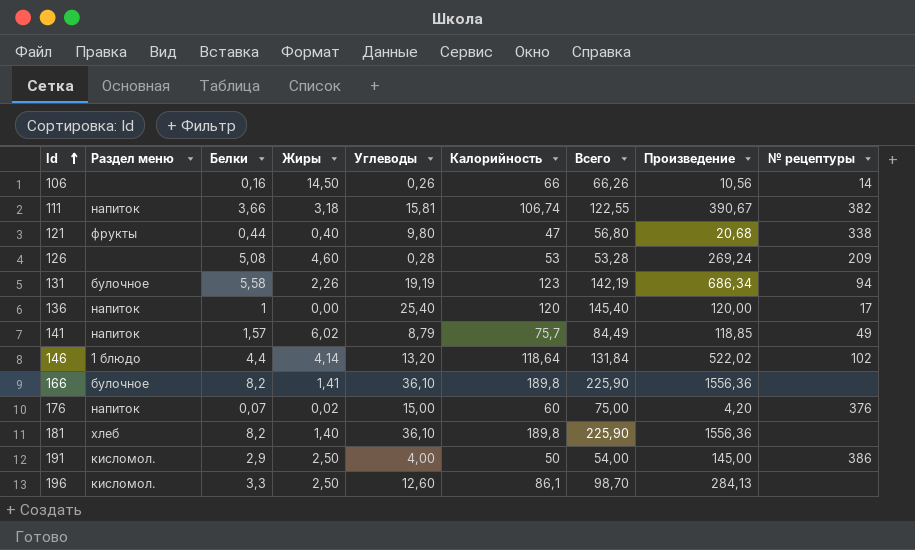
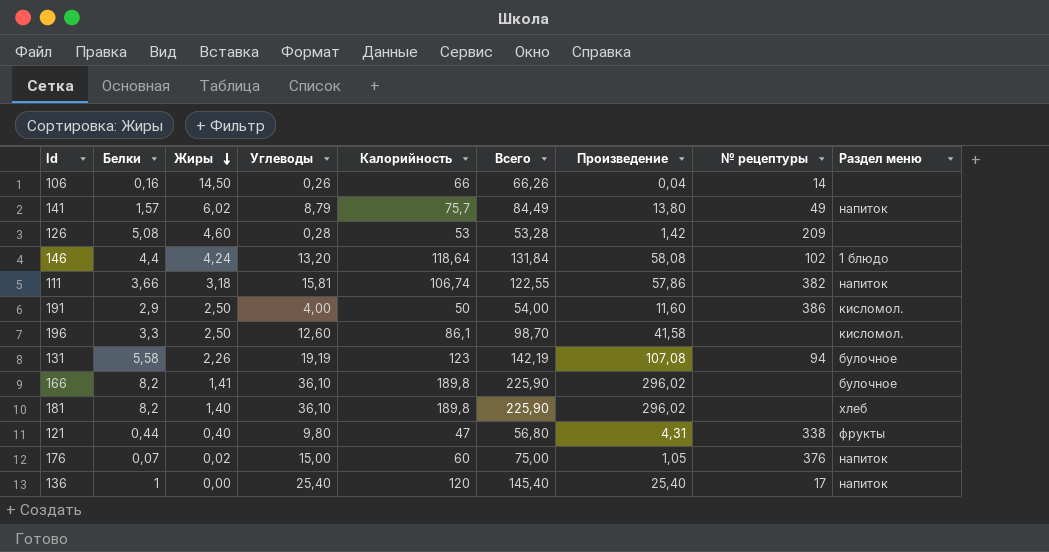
row order: Id ascending -> Жиры descending
column Произведение | formula: [Белки] * [Калорийность] -> [Белки] * [Углеводы]
column Раздел меню | position: 2 -> 9
146 | Жиры: 4,14 -> 4,24

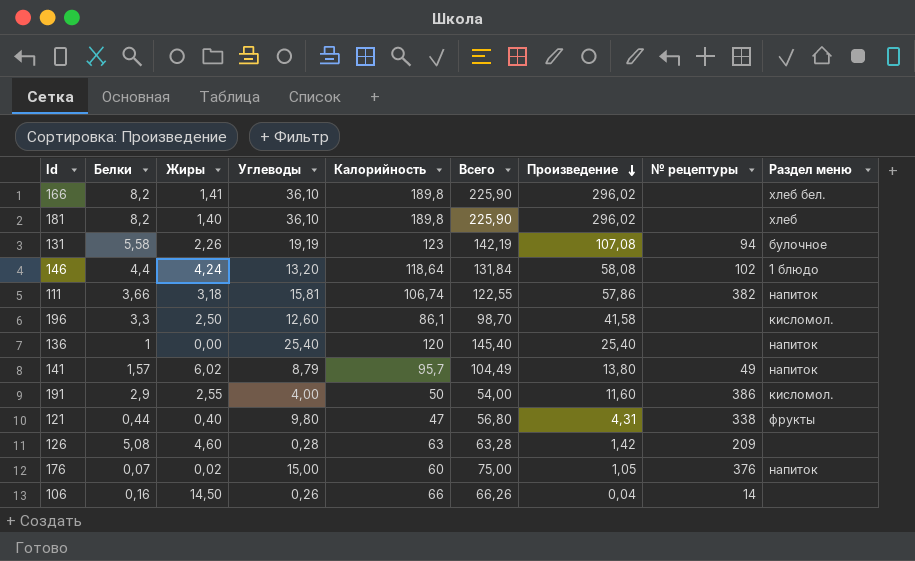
row order: Жиры descending -> Произведение descending
166 | Раздел меню: булочное -> хлеб бел.
136 | № рецептуры: 17 -> none
141 | Калорийность: 75,7 -> 95,7
141 | Всего: 84,49 -> 104,49
191 | Жиры: 2,50 -> 2,55
126 | Калорийность: 53 -> 63
126 | Всего: 53,28 -> 63,28

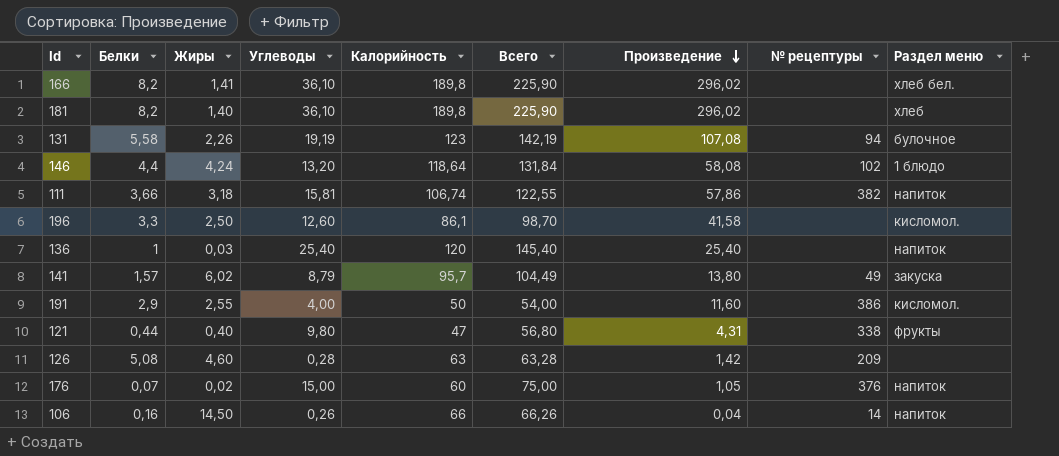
136 | Жиры: 0,00 -> 0,03
141 | Раздел меню: напиток -> закуска
106 | Раздел меню: none -> напиток

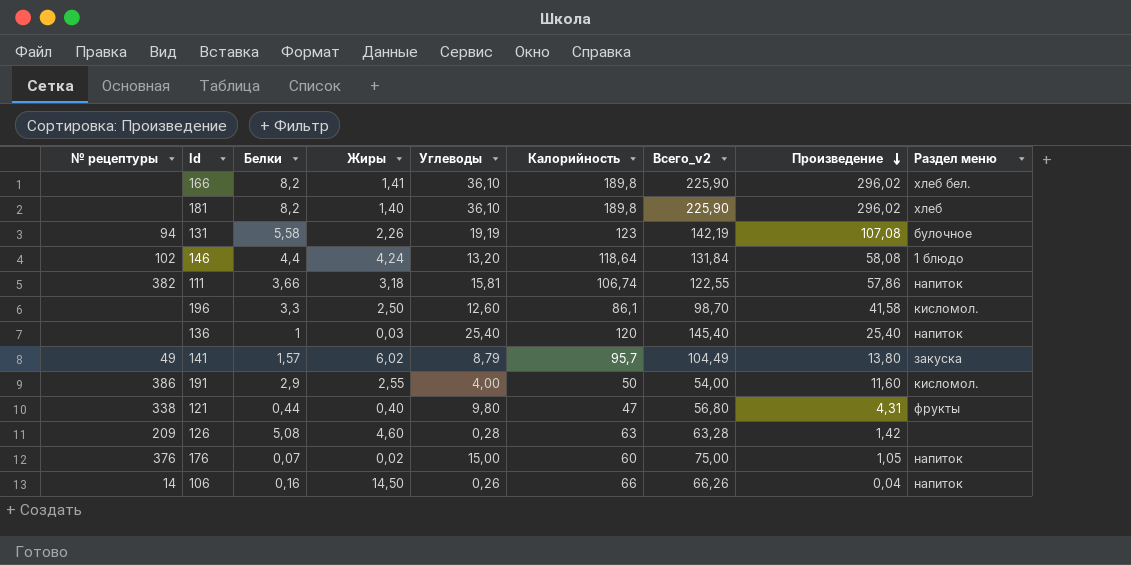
column № рецептуры | position: 8 -> 1
column name: Всего -> Всего_v2

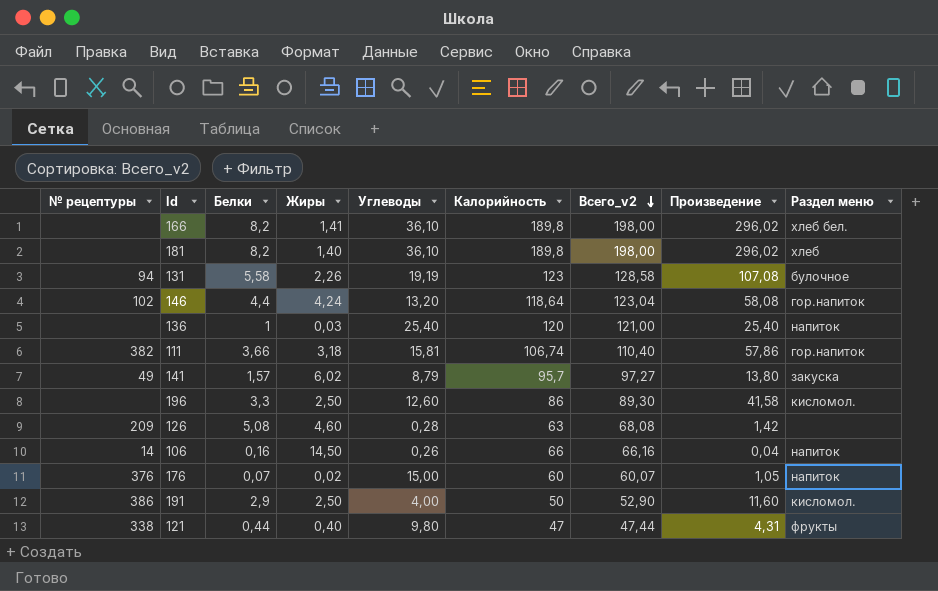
row order: Произведение descending -> Всего_v2 descending
column Всего_v2 | formula: [Углеводы] + [Калорийность] -> [Белки] + [Калорийность]
146 | Раздел меню: 1 блюдо -> гор.напиток
111 | Раздел меню: напиток -> гор.напиток
196 | Калорийность: 86,1 -> 86
191 | Жиры: 2,55 -> 2,50

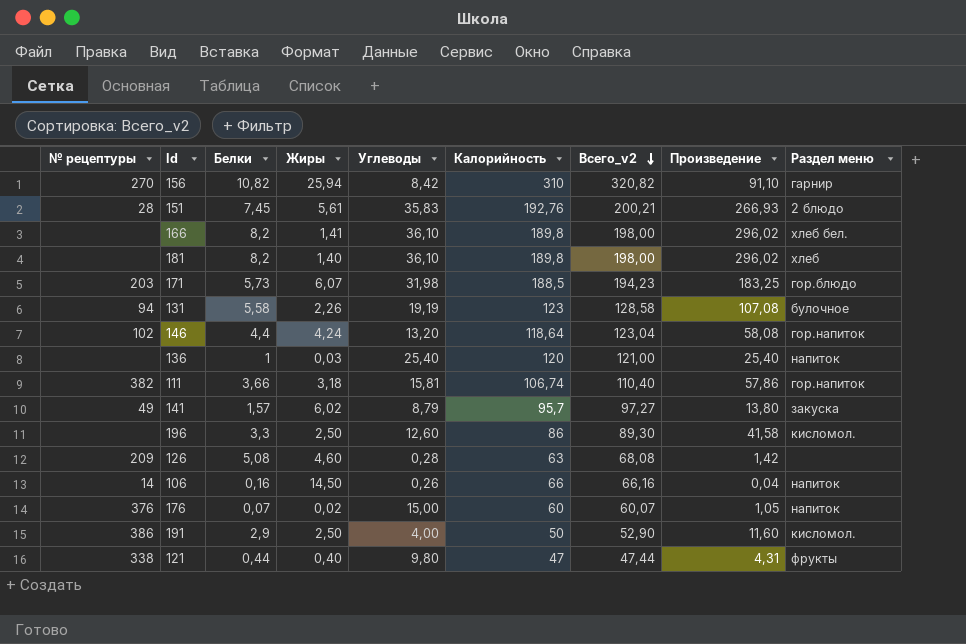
row 156: none -> 270 | 10,82 | 25,94 | 8,42 | 310 | 320,82 | 91,10 | гарнир
row 151: none -> 28 | 7,45 | 5,61 | 35,83 | 192,76 | 200,21 | 266,93 | 2 блюдо
row 171: none -> 203 | 5,73 | 6,07 | 31,98 | 188,5 | 194,23 | 183,25 | гор.блюдо

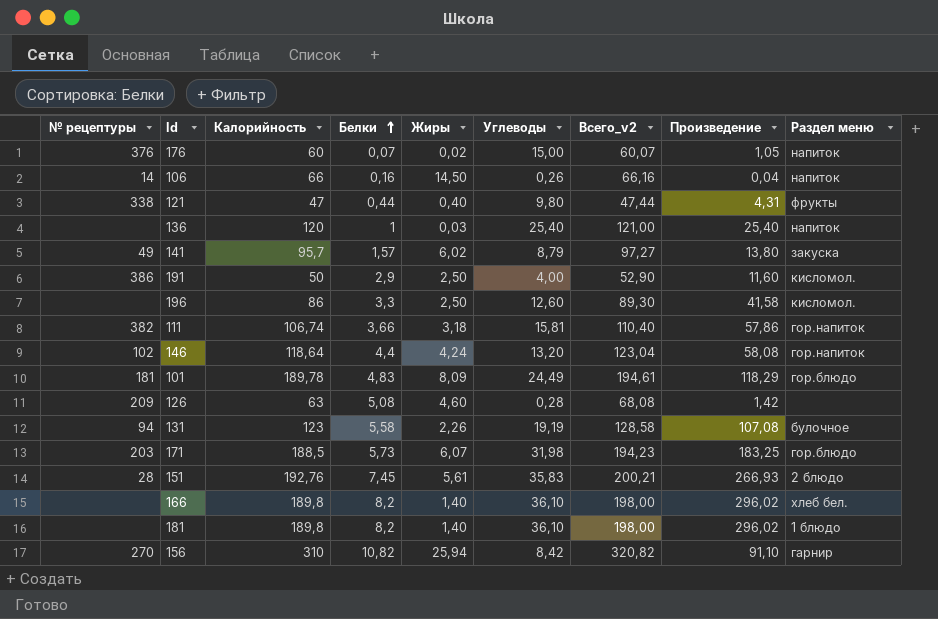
row order: Всего_v2 descending -> Белки ascending
column Калорийность | position: 6 -> 3
row 101: none -> 181 | 189,78 | 4,83 | 8,09 | 24,49 | 194,61 | 118,29 | гор.блюдо
166 | Жиры: 1,41 -> 1,40
181 | Раздел меню: хлеб -> 1 блюдо

